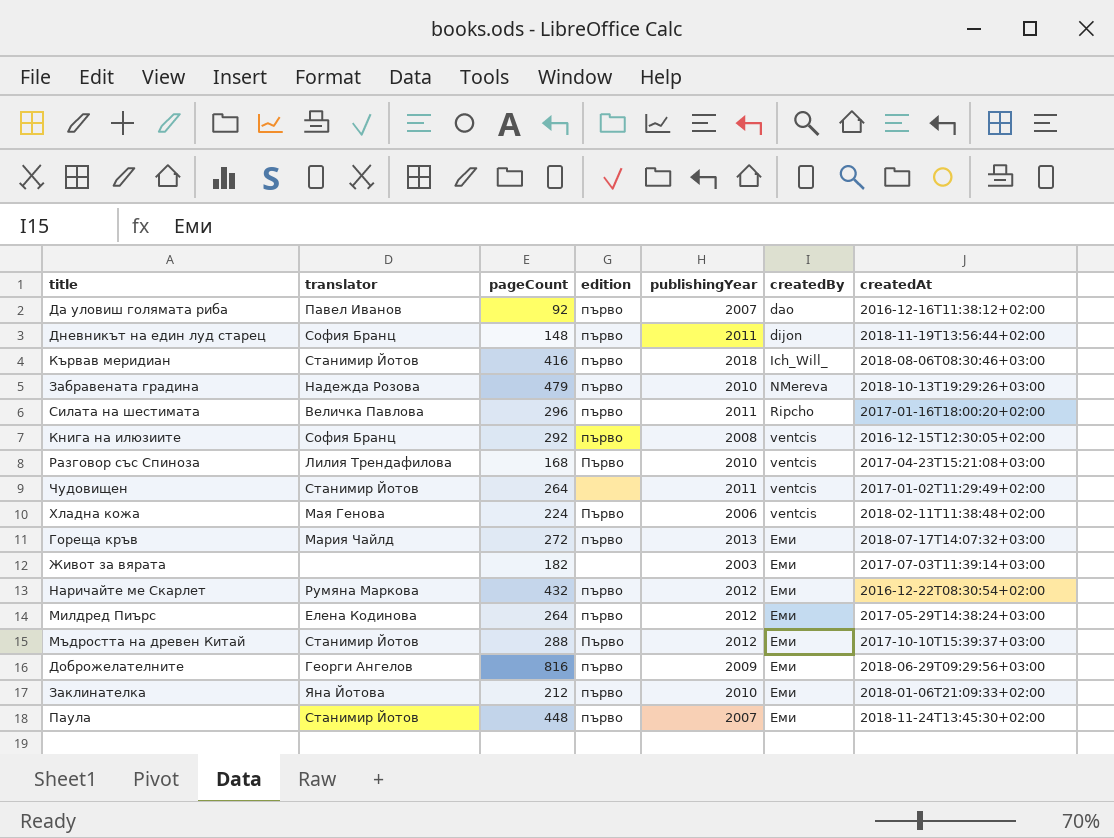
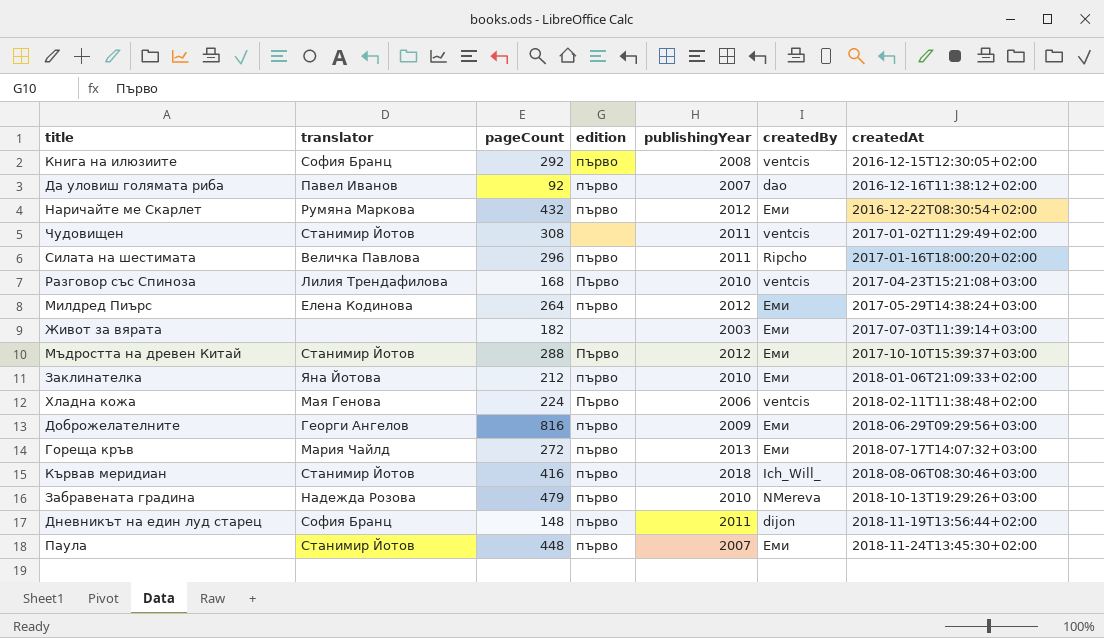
row order: createdBy ascending -> createdAt ascending
Чудовищен | pageCount: 264 -> 308

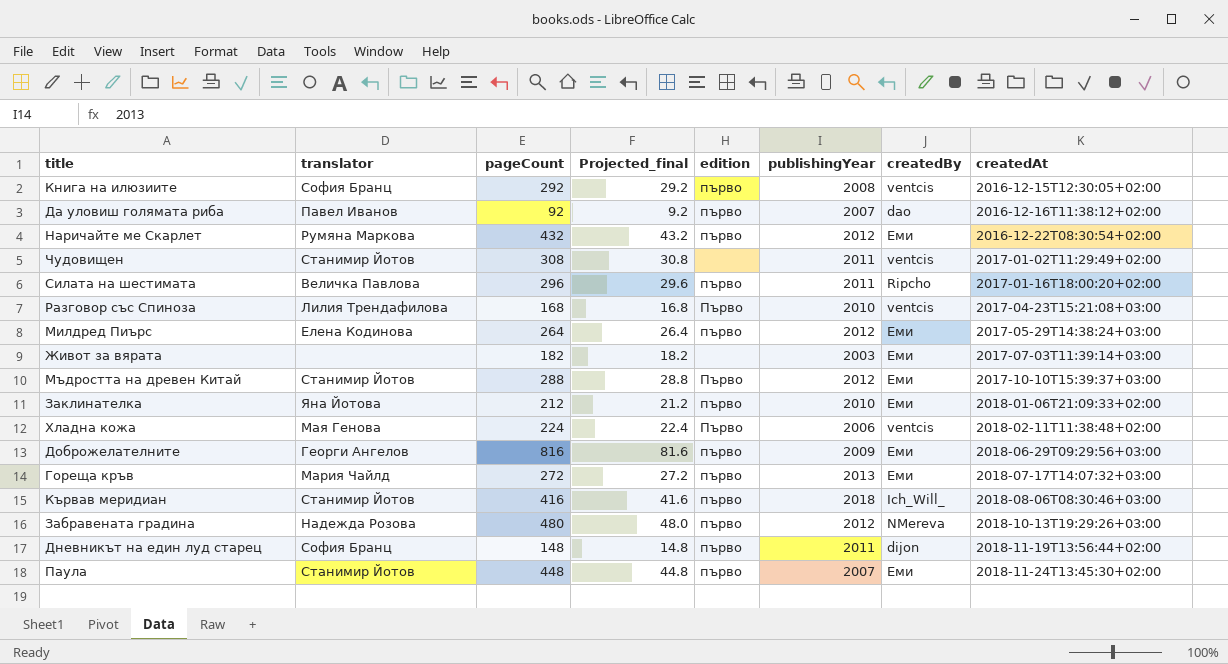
column Projected_final | formula: none -> [pageCount] * 0.1
Забравената градина | pageCount: 479 -> 480
Забравената градина | publishingYear: 2010 -> 2012

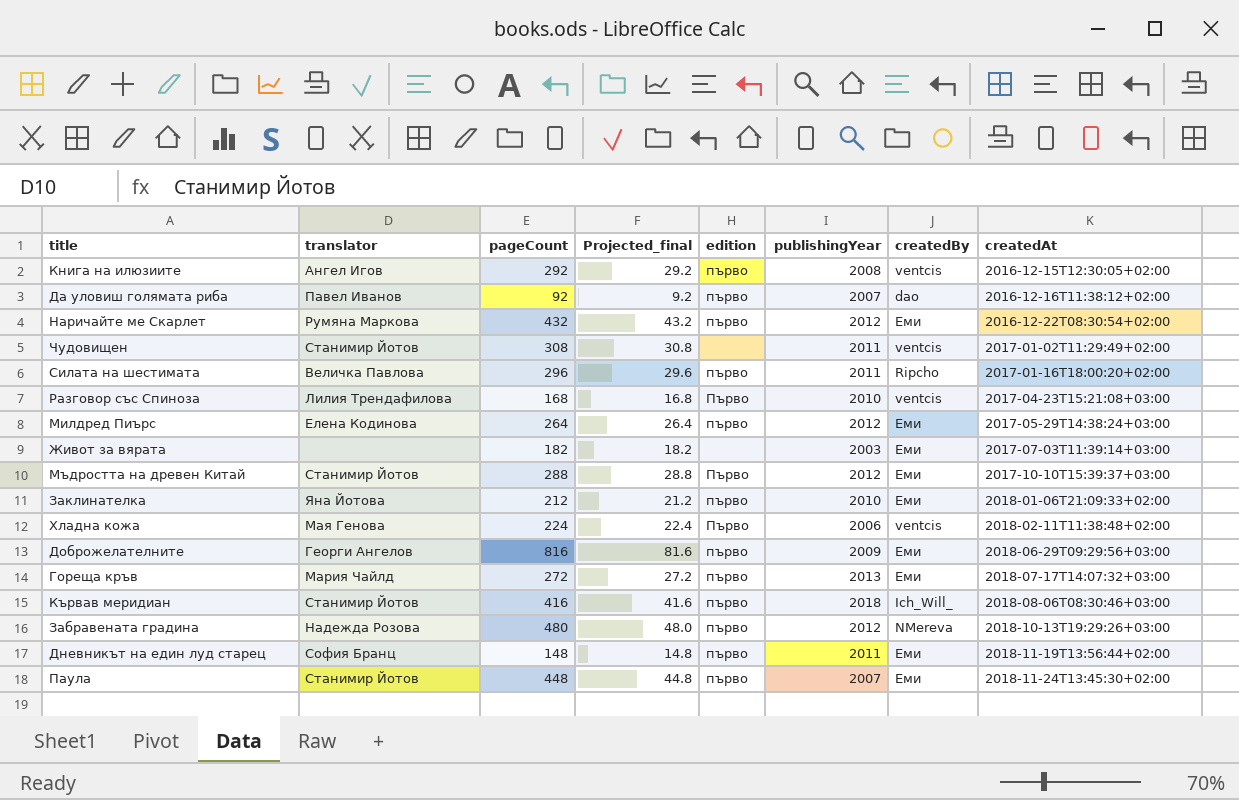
Книга на илюзиите | translator: София Бранц -> Ангел Игов
Дневникът на един луд старец | createdBy: dijon -> Еми

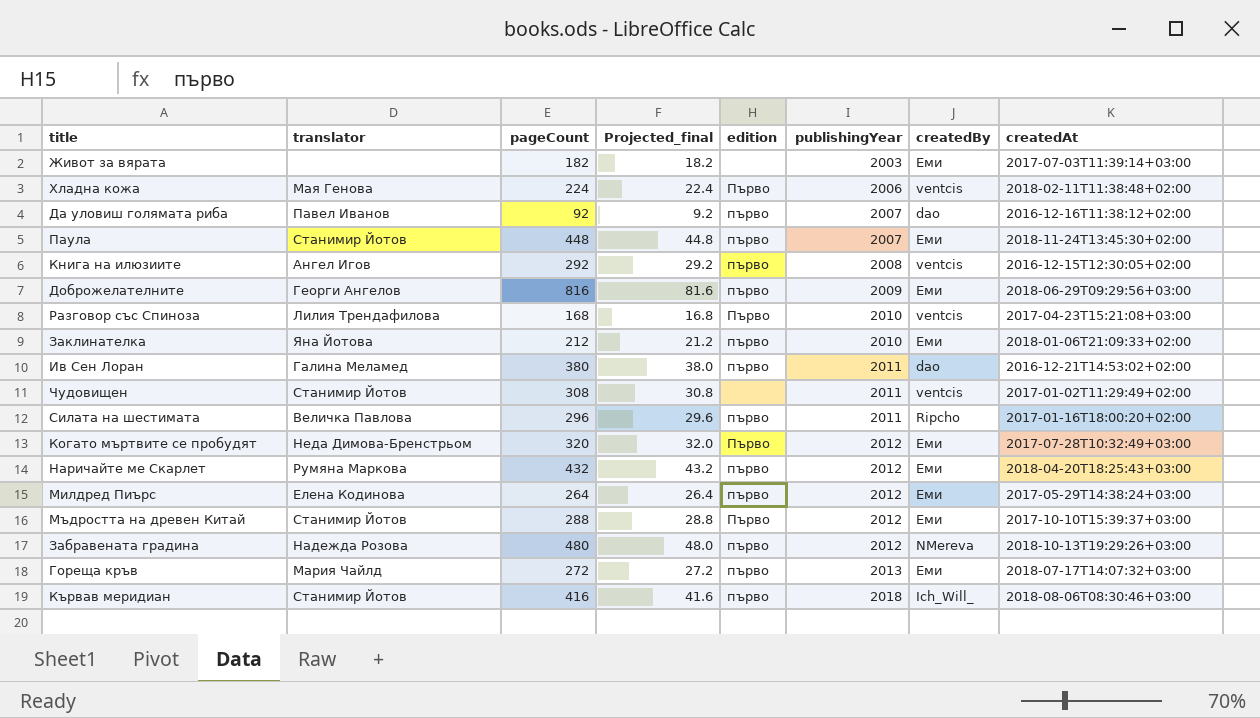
row order: createdAt ascending -> publishingYear ascending
row Дневникът на един луд старец: София Бранц | 148 | 14.8 | първо | 2011 | Еми | 2018-11-19T13:56:44+02:00 -> none
row Ив Сен Лоран: none -> Галина Меламед | 380 | 38.0 | първо | 2011 | dao | 2016-12-21T14:53:02+02:00
row Когато мъртвите се пробудят: none -> Неда Димова-Бренстрьом | 320 | 32.0 | Първо | 2012 | Еми | 2017-07-28T10:32:49+03:00
Наричайте ме Скарлет | createdAt: 2016-12-22T08:30:54+02:00 -> 2018-04-20T18:25:43+03:00

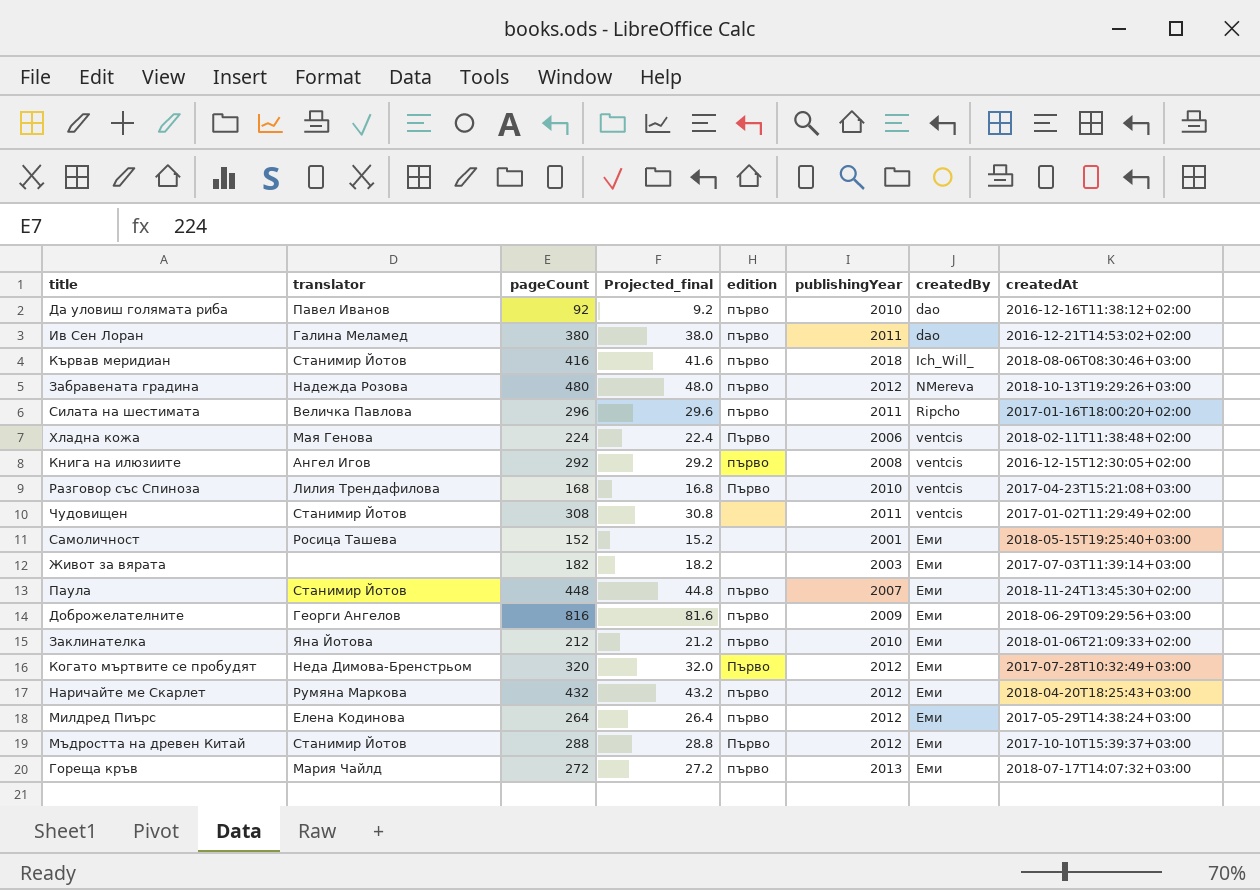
row order: publishingYear ascending -> createdBy ascending
Да уловиш голямата риба | publishingYear: 2007 -> 2010
row Самоличност: none -> Росица Ташева | 152 | 15.2 | none | 2001 | Еми | 2018-05-15T19:25:40+03:00

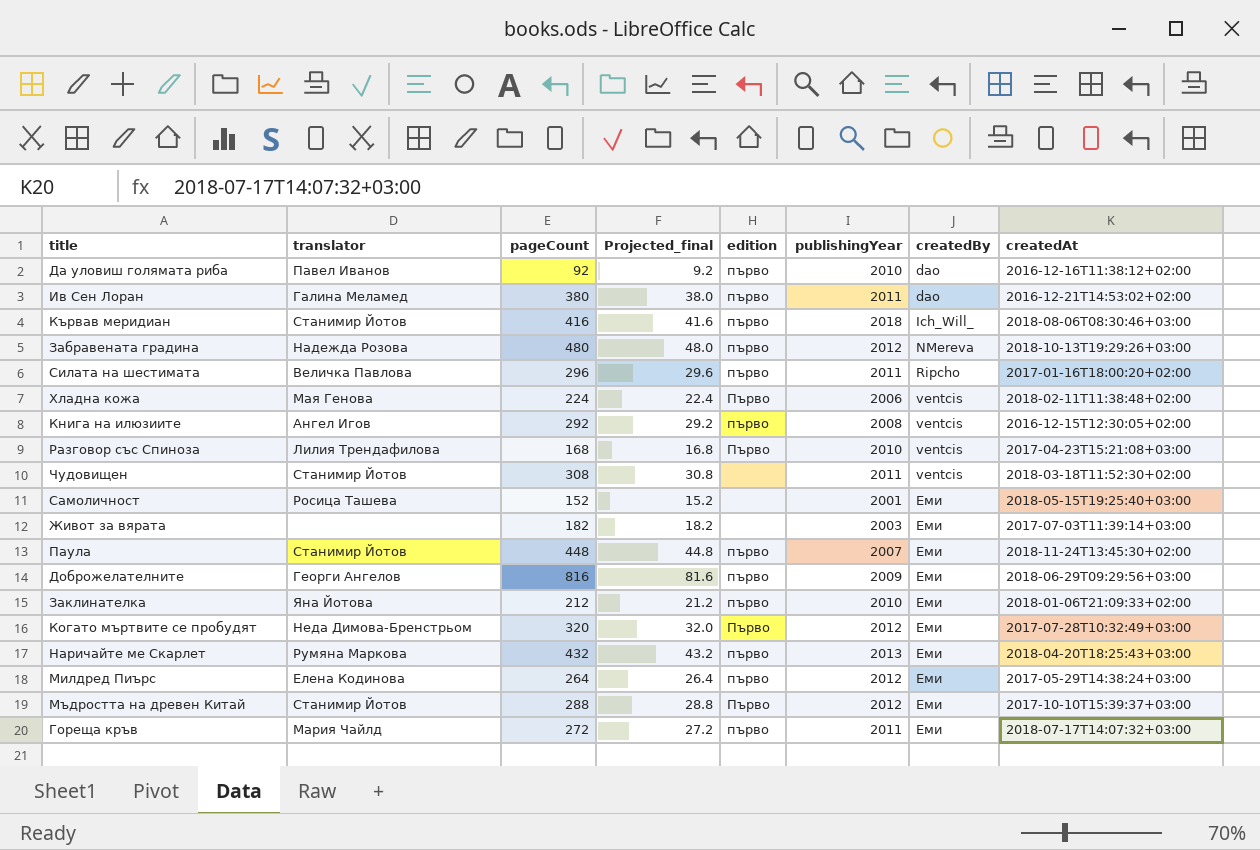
Чудовищен | createdAt: 2017-01-02T11:29:49+02:00 -> 2018-03-18T11:52:30+02:00
Наричайте ме Скарлет | publishingYear: 2012 -> 2013
Гореща кръв | publishingYear: 2013 -> 2011

